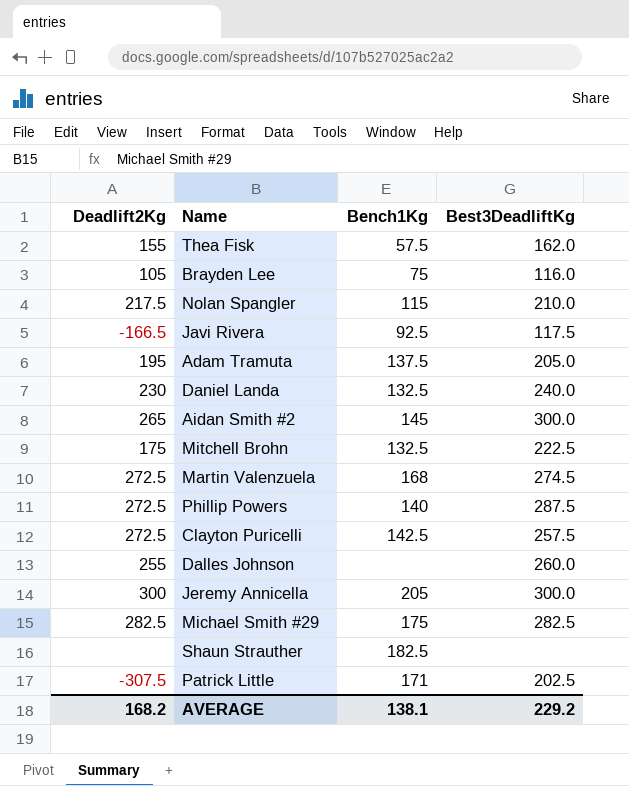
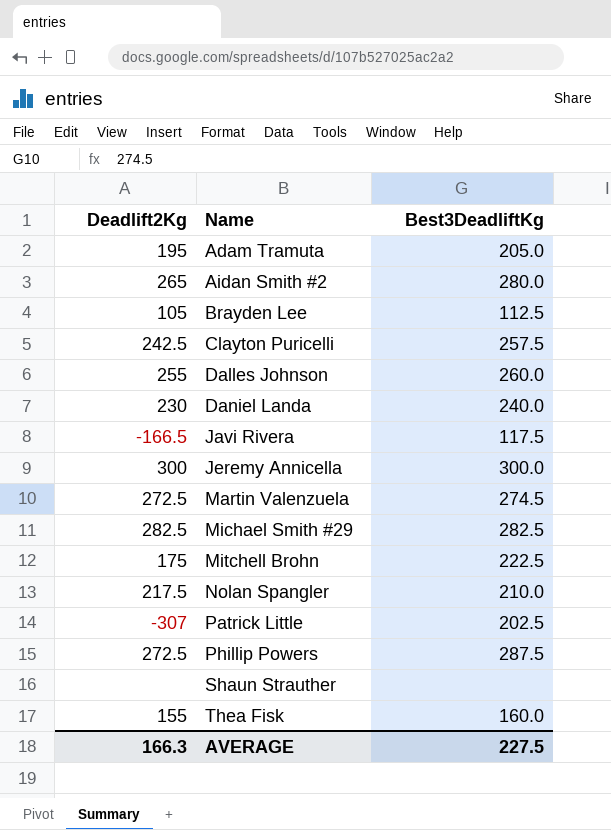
row order: none -> Name ascending
column Bench1Kg | position: 3 -> none
Aidan Smith #2 | Best3DeadliftKg: 300.0 -> 280.0
Brayden Lee | Best3DeadliftKg: 116.0 -> 112.5
Clayton Puricelli | Deadlift2Kg: 272.5 -> 242.5
Patrick Little | Deadlift2Kg: -307.5 -> -307
Thea Fisk | Best3DeadliftKg: 162.0 -> 160.0
AVERAGE | Deadlift2Kg: 168.2 -> 166.3
AVERAGE | Best3DeadliftKg: 229.2 -> 227.5

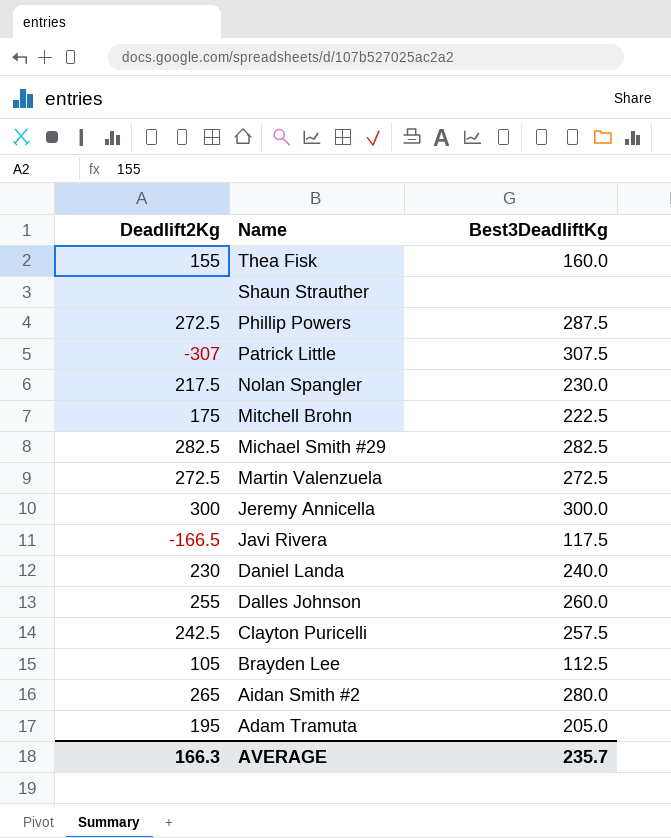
row order: Name ascending -> Name descending
Patrick Little | Best3DeadliftKg: 202.5 -> 307.5
Nolan Spangler | Best3DeadliftKg: 210.0 -> 230.0
Martin Valenzuela | Best3DeadliftKg: 274.5 -> 272.5
AVERAGE | Best3DeadliftKg: 227.5 -> 235.7

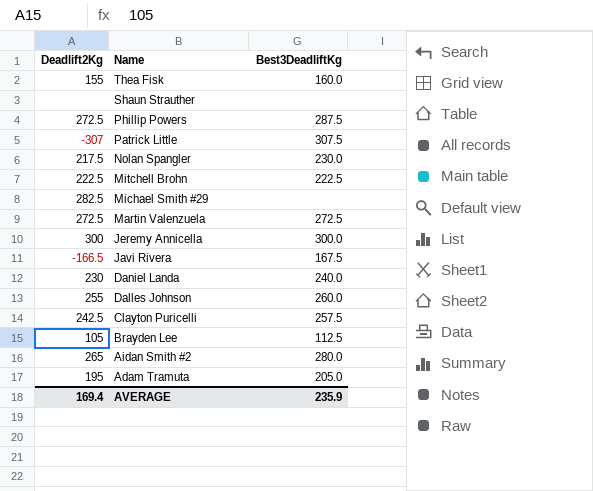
Mitchell Brohn | Deadlift2Kg: 175 -> 222.5
Michael Smith #29 | Best3DeadliftKg: 282.5 -> none
Javi Rivera | Best3DeadliftKg: 117.5 -> 167.5
AVERAGE | Deadlift2Kg: 166.3 -> 169.4
AVERAGE | Best3DeadliftKg: 235.7 -> 235.9

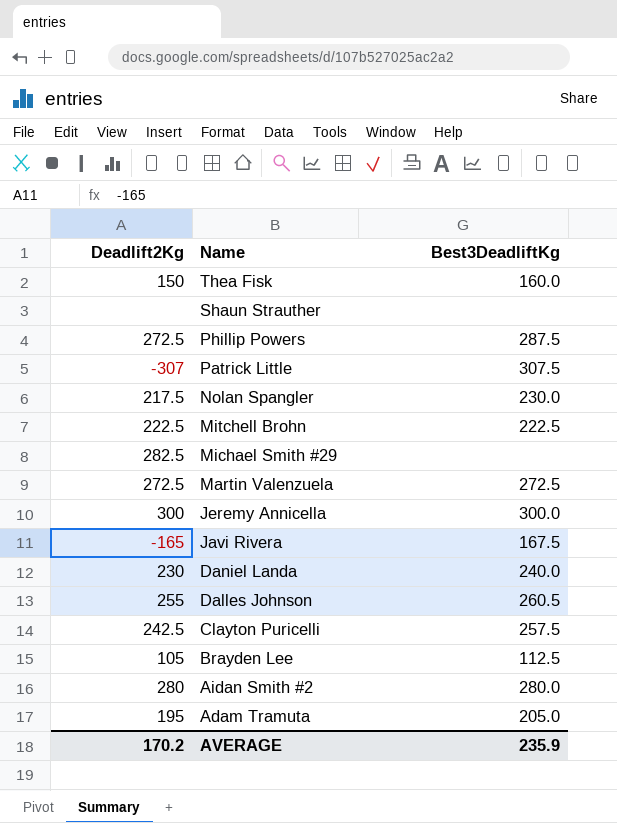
Thea Fisk | Deadlift2Kg: 155 -> 150
Javi Rivera | Deadlift2Kg: -166.5 -> -165
Dalles Johnson | Best3DeadliftKg: 260.0 -> 260.5
Aidan Smith #2 | Deadlift2Kg: 265 -> 280
AVERAGE | Deadlift2Kg: 169.4 -> 170.2

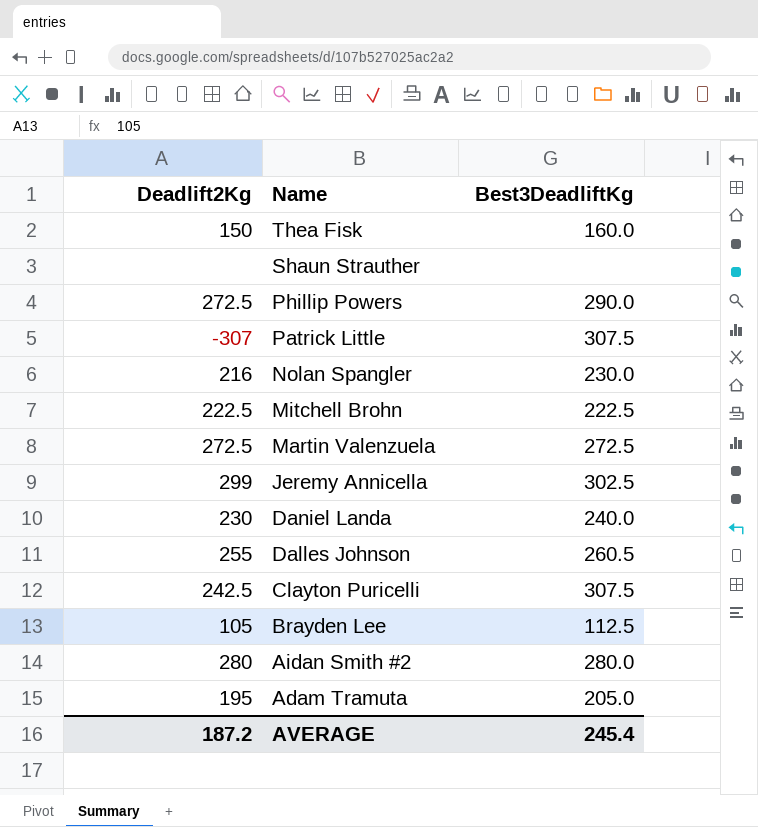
row Michael Smith #29: 282.5 | none -> none
row Javi Rivera: -165 | 167.5 -> none
Phillip Powers | Best3DeadliftKg: 287.5 -> 290.0
Nolan Spangler | Deadlift2Kg: 217.5 -> 216
Jeremy Annicella | Deadlift2Kg: 300 -> 299
Jeremy Annicella | Best3DeadliftKg: 300.0 -> 302.5
Clayton Puricelli | Best3DeadliftKg: 257.5 -> 307.5
AVERAGE | Deadlift2Kg: 170.2 -> 187.2
AVERAGE | Best3DeadliftKg: 235.9 -> 245.4

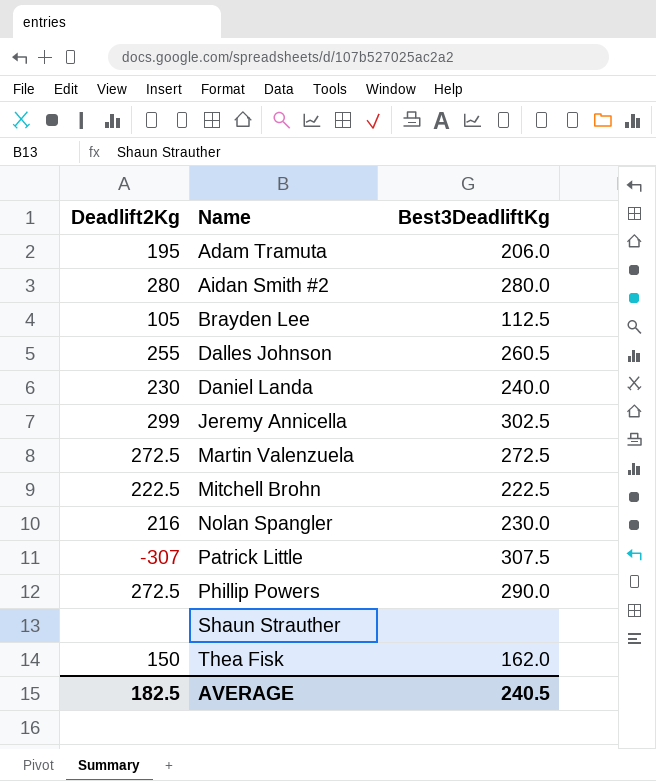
row order: Name descending -> Name ascending
row Clayton Puricelli: 242.5 | 307.5 -> none
Adam Tramuta | Best3DeadliftKg: 205.0 -> 206.0
Thea Fisk | Best3DeadliftKg: 160.0 -> 162.0
AVERAGE | Deadlift2Kg: 187.2 -> 182.5
AVERAGE | Best3DeadliftKg: 245.4 -> 240.5

